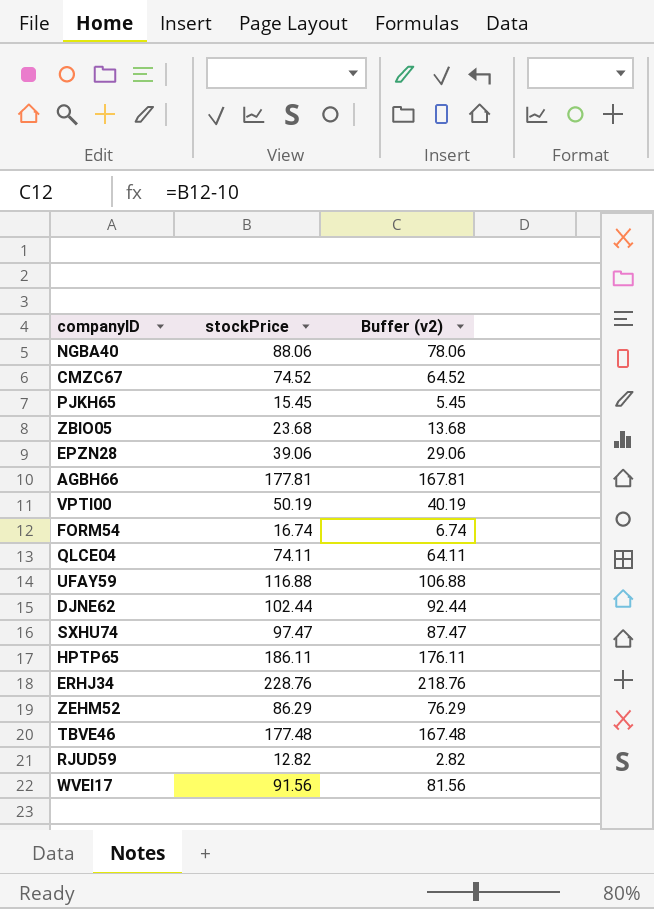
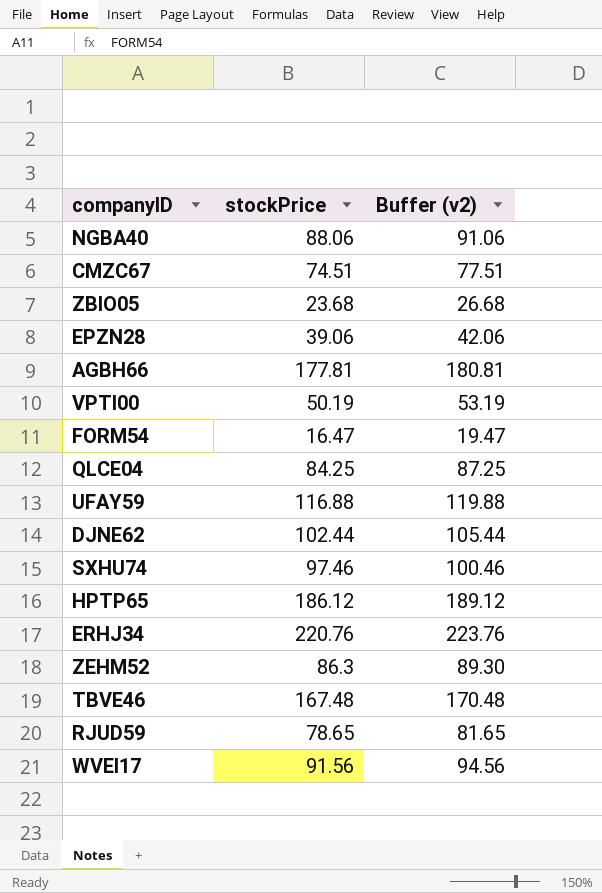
column Buffer (v2) | formula: [stockPrice] - 10 -> [stockPrice] + 3
row PJKH65: 15.45 | 5.45 -> none
CMZC67 | stockPrice: 74.52 -> 74.51
FORM54 | stockPrice: 16.74 -> 16.47
QLCE04 | stockPrice: 74.11 -> 84.25
SXHU74 | stockPrice: 97.47 -> 97.46
HPTP65 | stockPrice: 186.11 -> 186.12
ERHJ34 | stockPrice: 228.76 -> 220.76
ZEHM52 | stockPrice: 86.29 -> 86.3
TBVE46 | stockPrice: 177.48 -> 167.48
RJUD59 | stockPrice: 12.82 -> 78.65

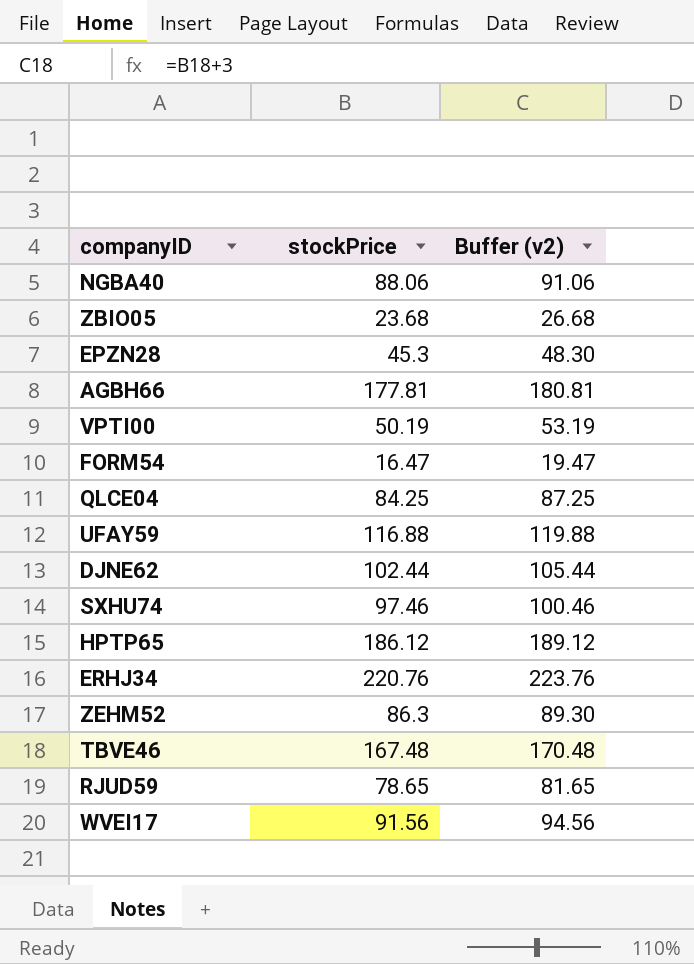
row CMZC67: 74.51 | 77.51 -> none
EPZN28 | stockPrice: 39.06 -> 45.3
EPZN28 | Buffer (v2): 42.06 -> 48.30

